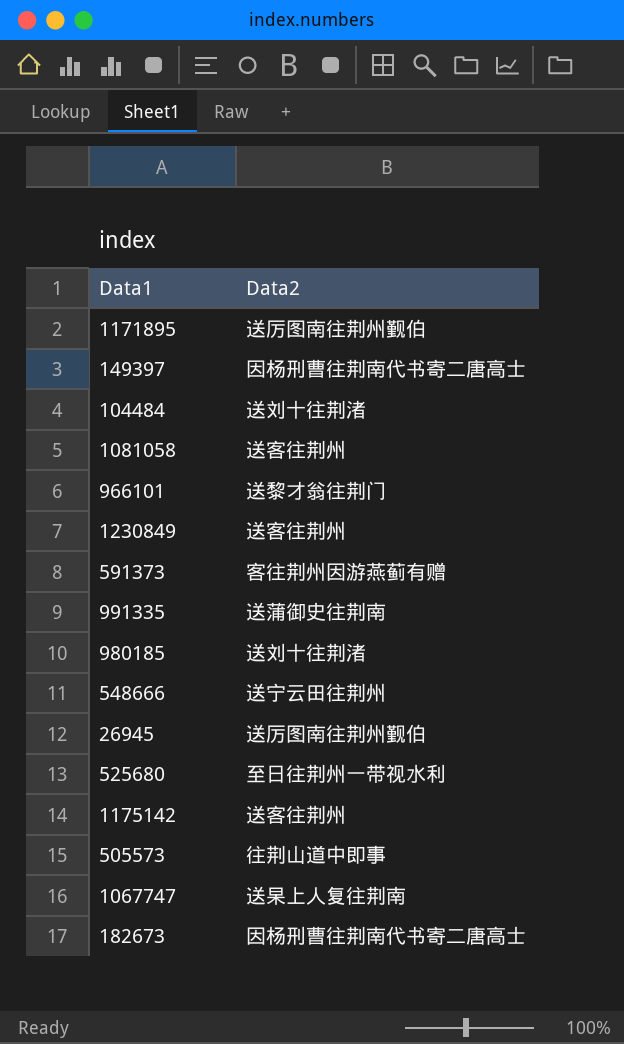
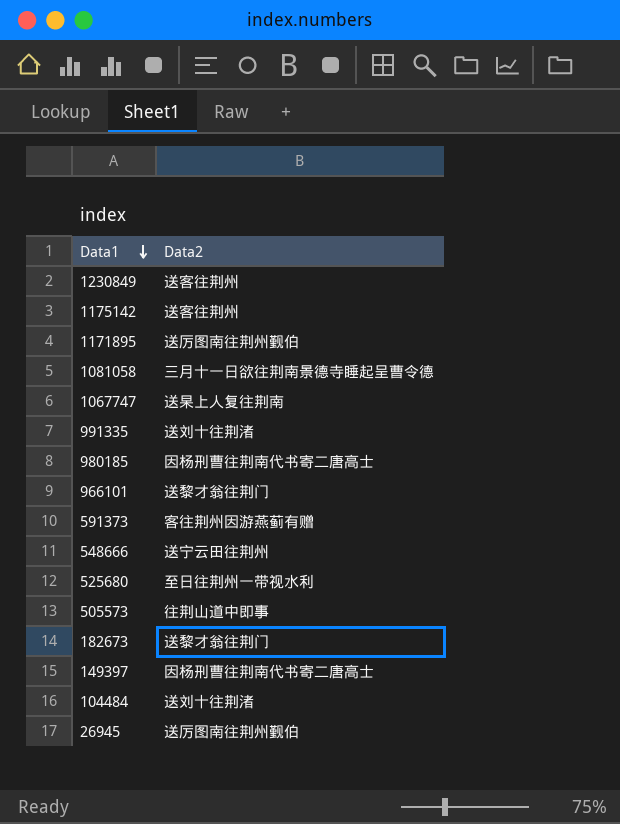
row order: none -> Data1 descending
1081058 | Data2: 送客往荆州 -> 三月十一日欲往荆南景德寺睡起呈曹令德
991335 | Data2: 送蒲御史往荆南 -> 送刘十往荆渚
980185 | Data2: 送刘十往荆渚 -> 因杨刑曹往荆南代书寄二唐高士
182673 | Data2: 因杨刑曹往荆南代书寄二唐高士 -> 送黎才翁往荆门

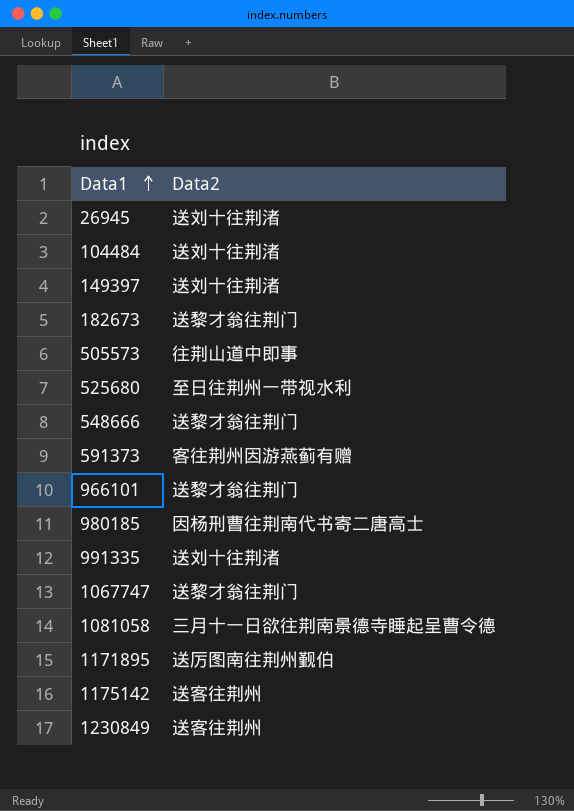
row order: Data1 descending -> Data1 ascending
26945 | Data2: 送厉图南往荆州觐伯 -> 送刘十往荆渚
149397 | Data2: 因杨刑曹往荆南代书寄二唐高士 -> 送刘十往荆渚
548666 | Data2: 送宁云田往荆州 -> 送黎才翁往荆门
1067747 | Data2: 送杲上人复往荆南 -> 送黎才翁往荆门

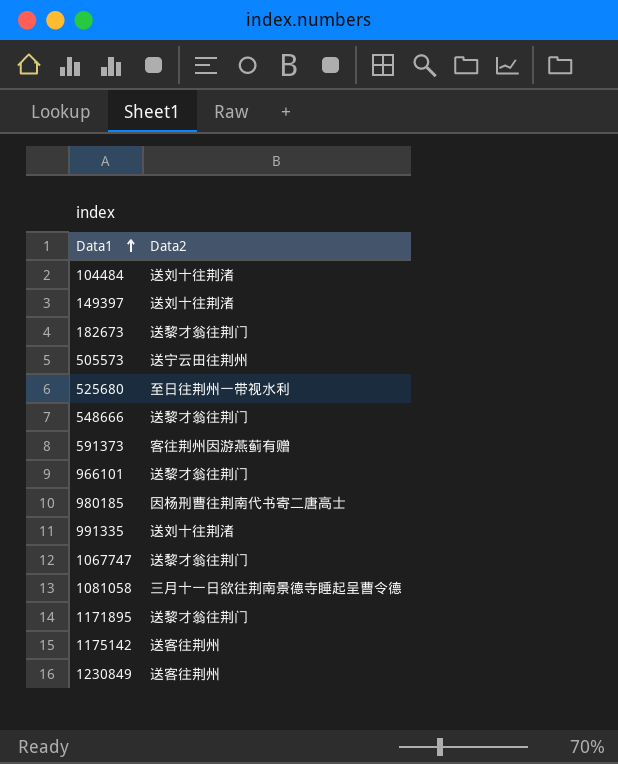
row 26945: 送刘十往荆渚 -> none
505573 | Data2: 往荆山道中即事 -> 送宁云田往荆州
1171895 | Data2: 送厉图南往荆州觐伯 -> 送黎才翁往荆门

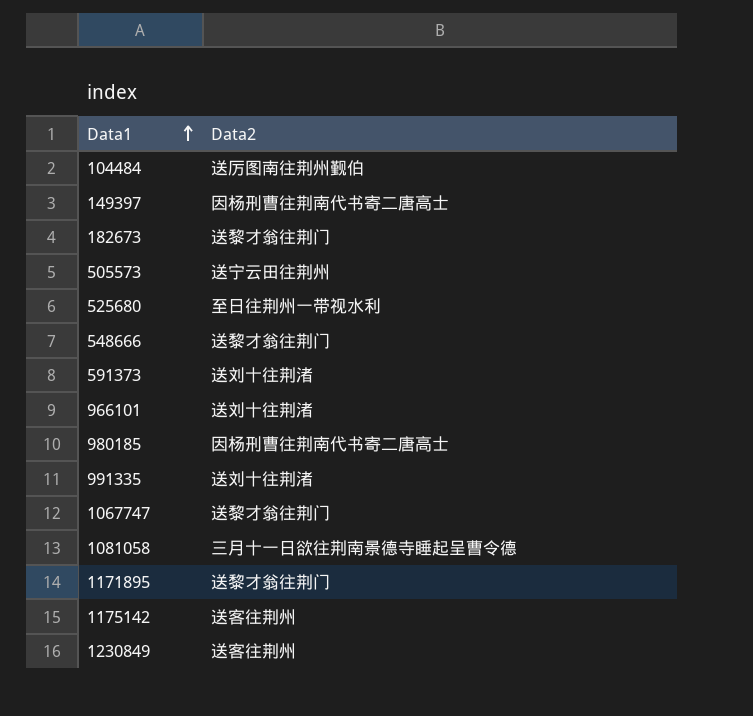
104484 | Data2: 送刘十往荆渚 -> 送厉图南往荆州觐伯
149397 | Data2: 送刘十往荆渚 -> 因杨刑曹往荆南代书寄二唐高士
591373 | Data2: 客往荆州因游燕蓟有赠 -> 送刘十往荆渚
966101 | Data2: 送黎才翁往荆门 -> 送刘十往荆渚

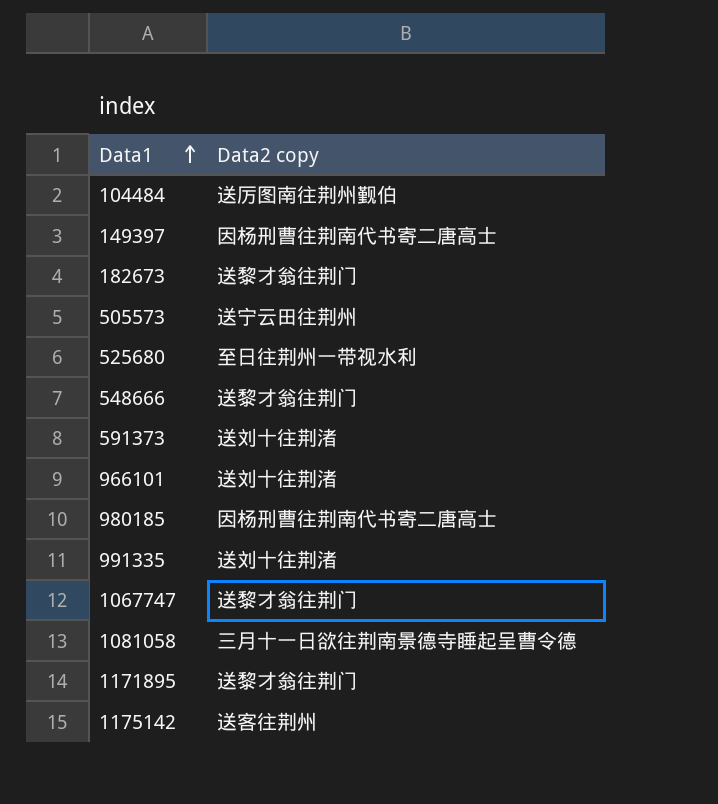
column name: Data2 -> Data2 copy
row 1230849: 送客往荆州 -> none

